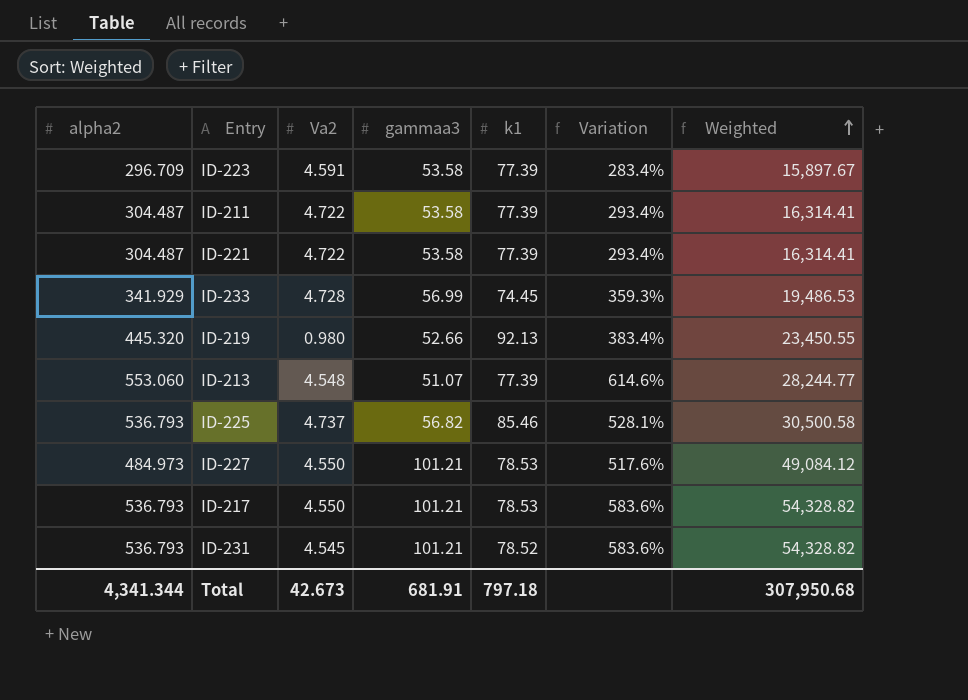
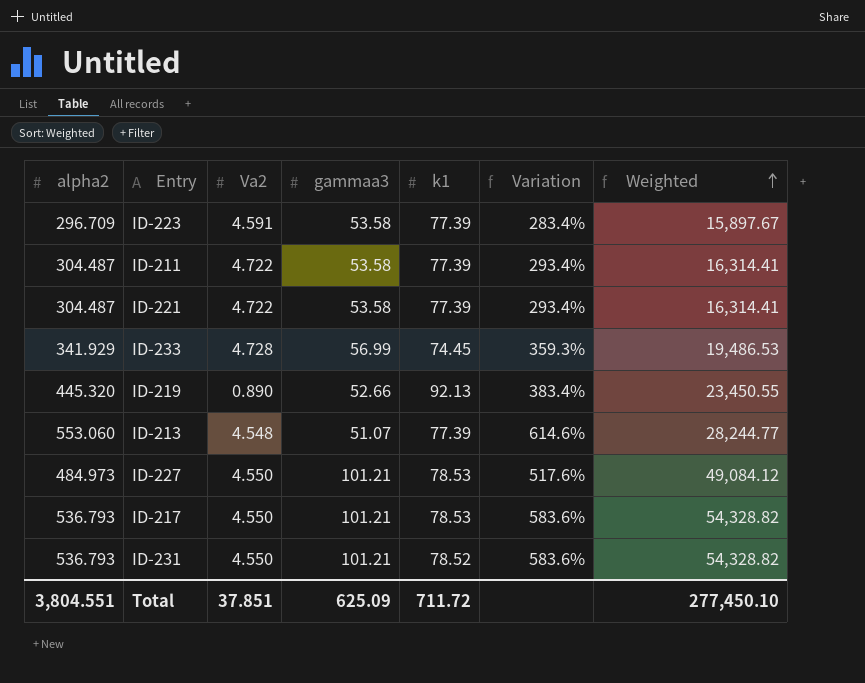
row ID-225: 536.793 | 4.737 | 56.82 | 85.46 | 528.1% | 30,500.58 -> none
ID-219 | Va2: 0.980 -> 0.890
ID-231 | Va2: 4.545 -> 4.550
Total | alpha2: 4,341.344 -> 3,804.551
Total | Va2: 42.673 -> 37.851
Total | gammaa3: 681.91 -> 625.09
Total | k1: 797.18 -> 711.72
Total | Weighted: 307,950.68 -> 277,450.10

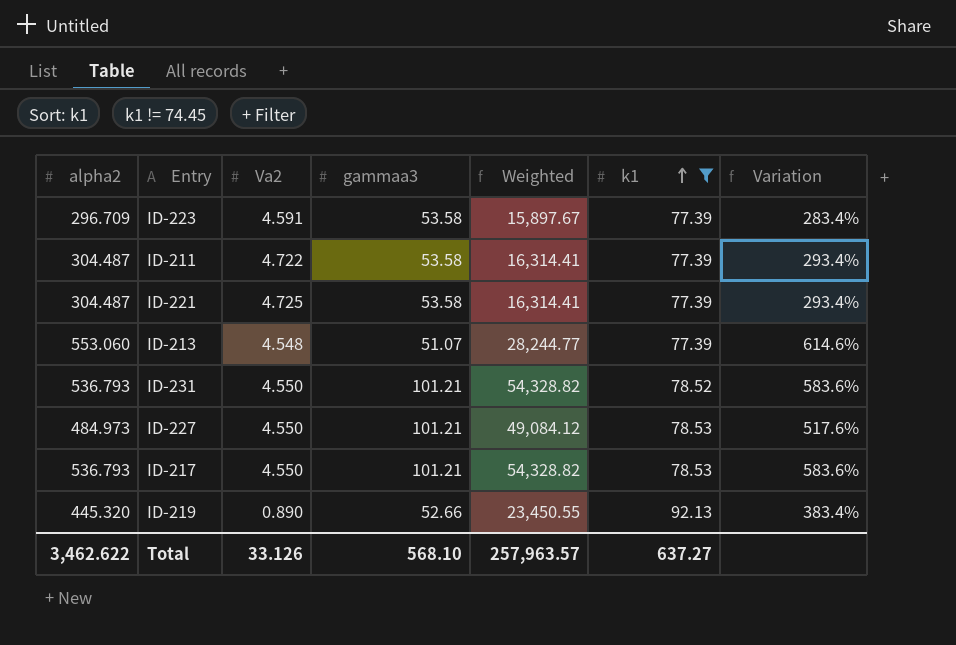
filter: none -> k1 != 74.45
row order: Weighted ascending -> k1 ascending
column Weighted | position: 7 -> 5
ID-221 | Va2: 4.722 -> 4.725
Total | alpha2: 3,804.551 -> 3,462.622
Total | Va2: 37.851 -> 33.126
Total | gammaa3: 625.09 -> 568.10
Total | Weighted: 277,450.10 -> 257,963.57
Total | k1: 711.72 -> 637.27

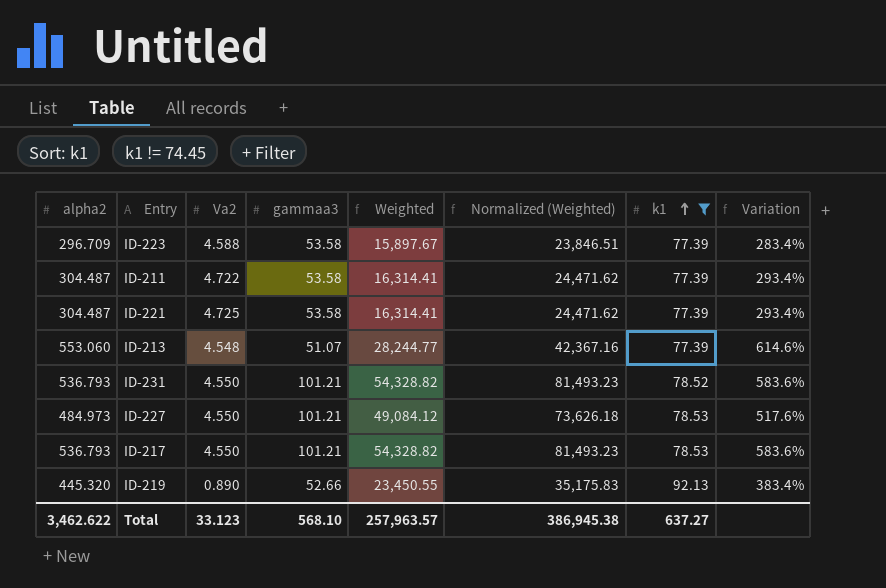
column Normalized (Weighted) | formula: none -> [Weighted] * 1.5
ID-223 | Va2: 4.591 -> 4.588
Total | Va2: 33.126 -> 33.123

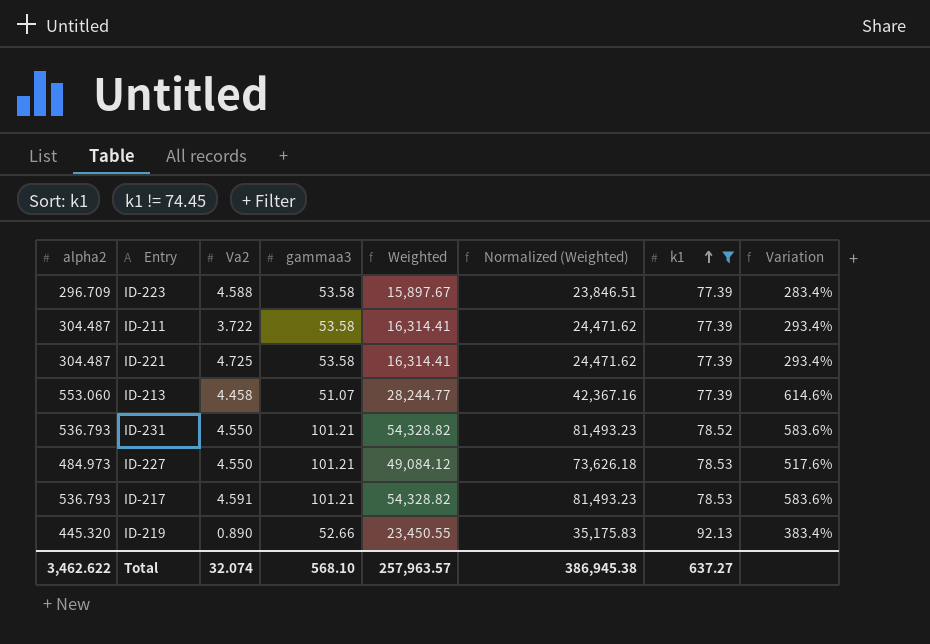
ID-211 | Va2: 4.722 -> 3.722
ID-213 | Va2: 4.548 -> 4.458
ID-217 | Va2: 4.550 -> 4.591
Total | Va2: 33.123 -> 32.074

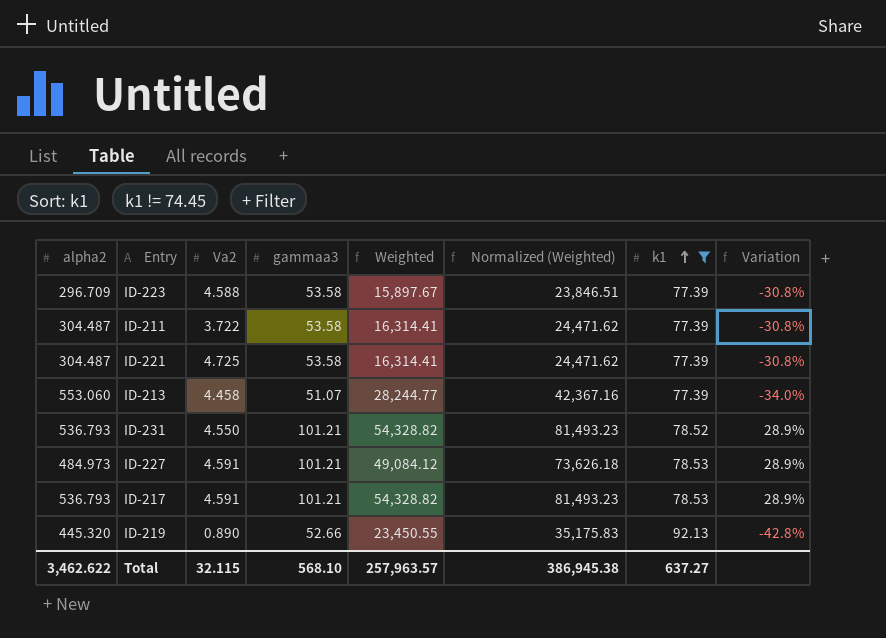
column Variation | formula: ([alpha2] - [k1]) / [k1] -> ([gammaa3] - [k1]) / [k1]
ID-227 | Va2: 4.550 -> 4.591
Total | Va2: 32.074 -> 32.115

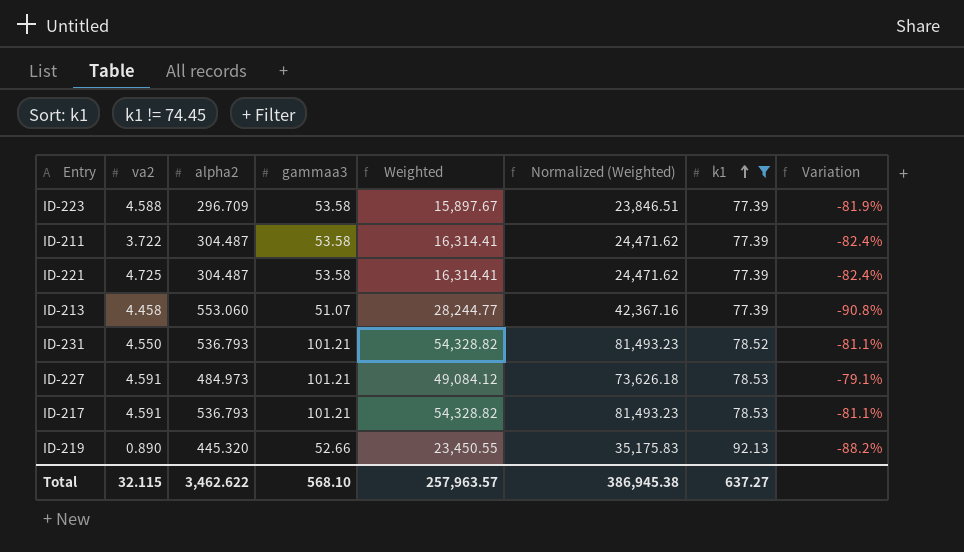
column name: Va2 -> va2
column alpha2 | position: 1 -> 3
column Variation | formula: ([gammaa3] - [k1]) / [k1] -> ([gammaa3] - [alpha2]) / [alpha2]

